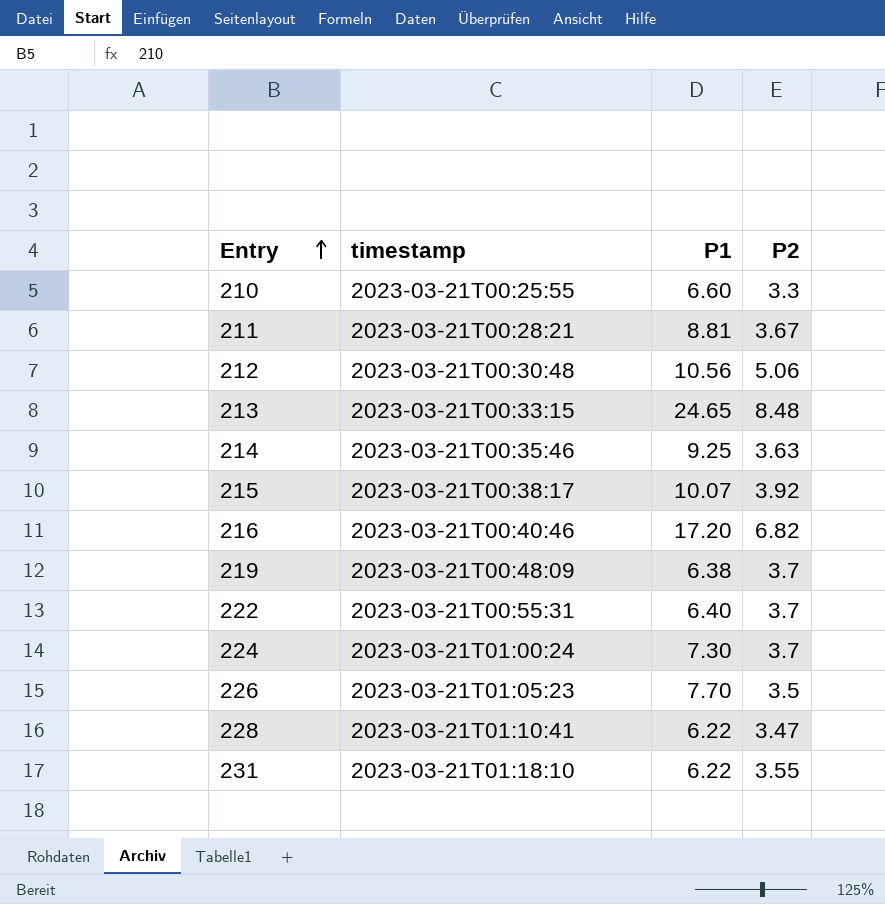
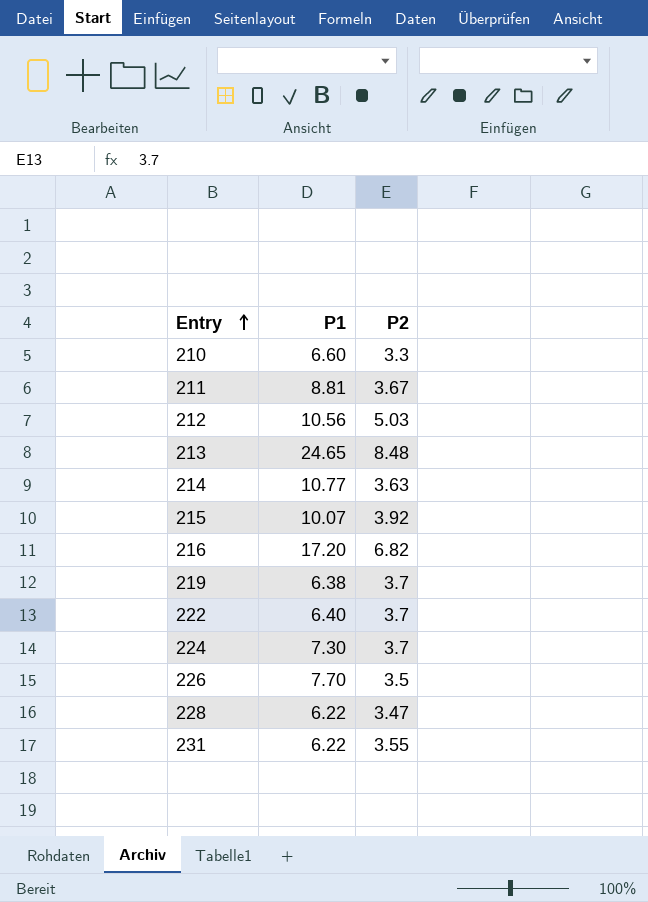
column timestamp | position: 2 -> none
212 | P2: 5.06 -> 5.03
214 | P1: 9.25 -> 10.77

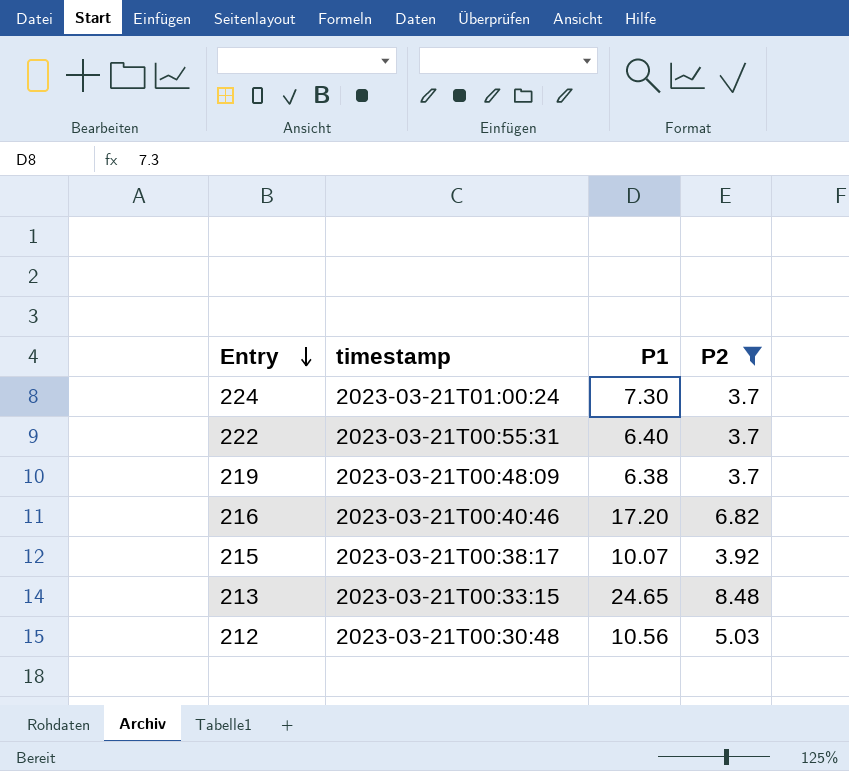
filter: none -> P2 >= 3.7
row order: Entry ascending -> Entry descending
column timestamp | position: none -> 2

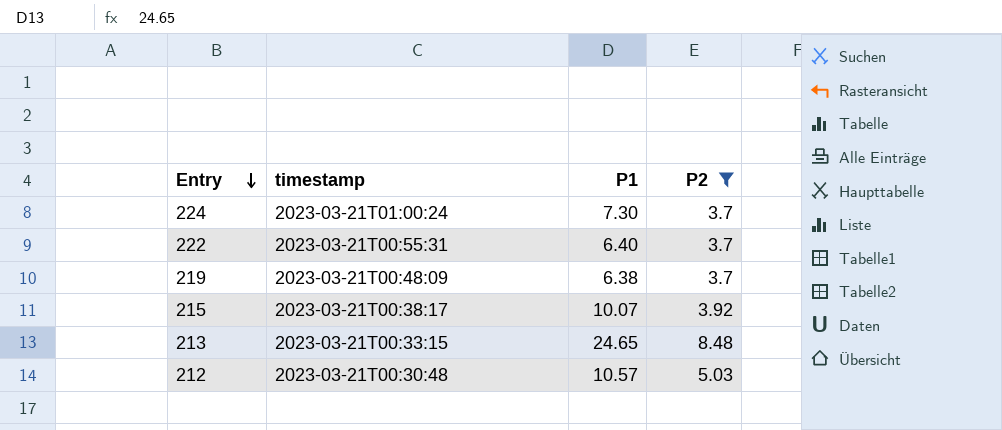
row 216: 2023-03-21T00:40:46 | 17.20 | 6.82 -> none
212 | P1: 10.56 -> 10.57

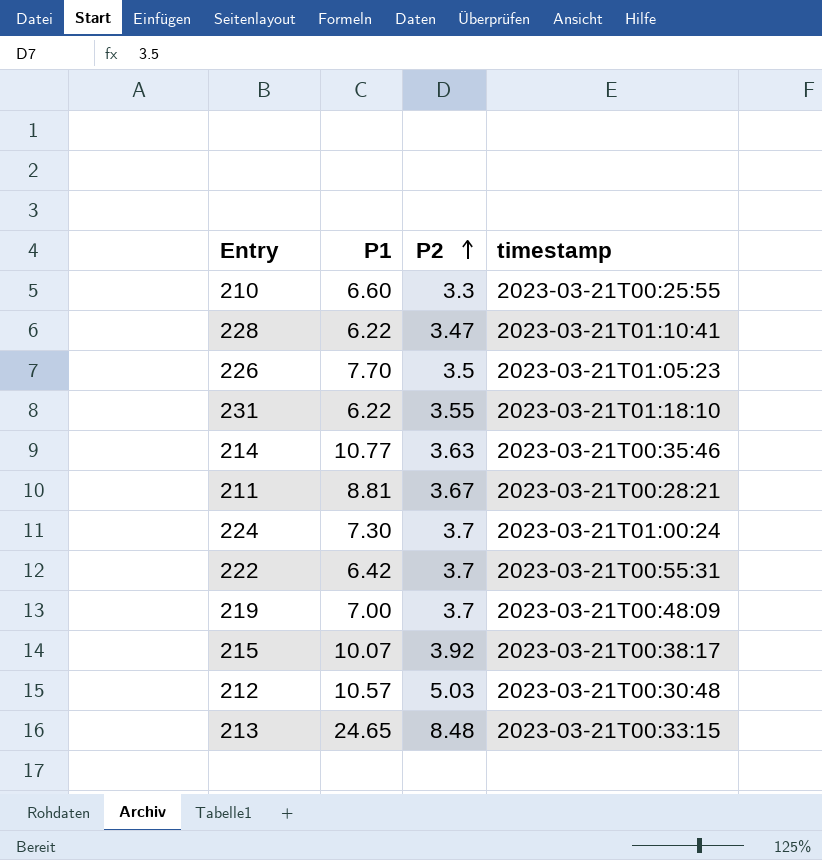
filter: P2 >= 3.7 -> none
row order: Entry descending -> P2 ascending
column timestamp | position: 2 -> 4
222 | P1: 6.40 -> 6.42
219 | P1: 6.38 -> 7.00

